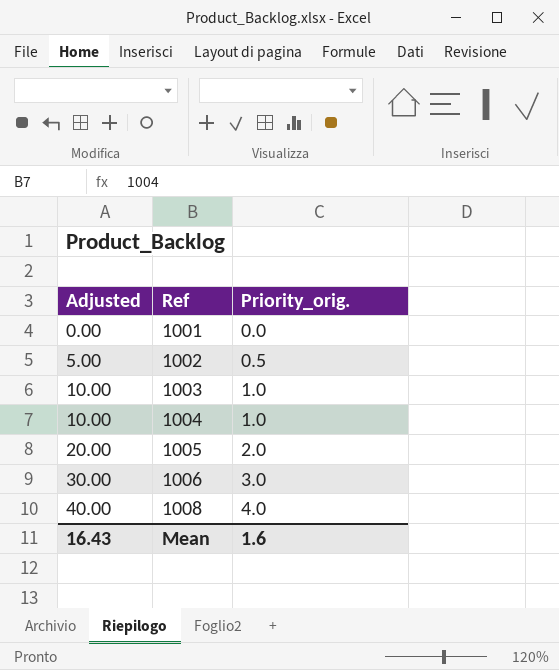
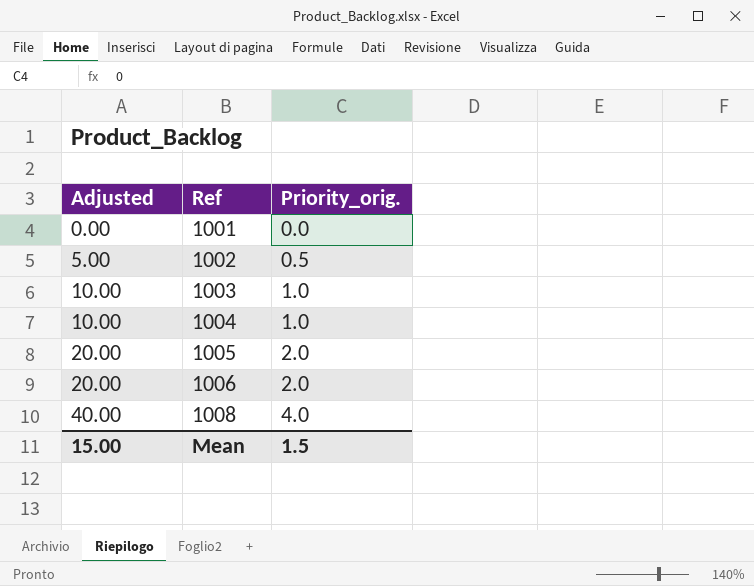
1006 | Adjusted: 30.00 -> 20.00
1006 | Priority_orig.: 3.0 -> 2.0
Mean | Adjusted: 16.43 -> 15.00
Mean | Priority_orig.: 1.6 -> 1.5

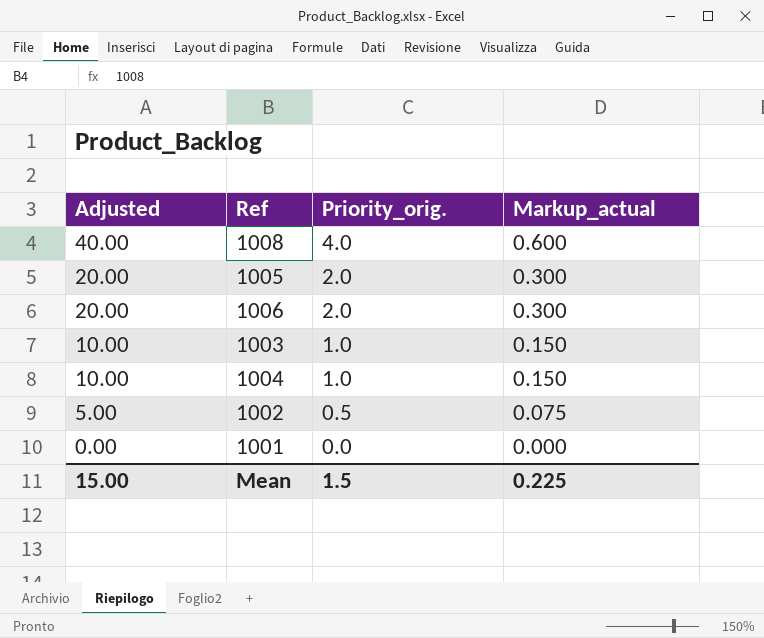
row order: Adjusted ascending -> Adjusted descending
column Markup_actual | formula: none -> [Priority_orig.] * 0.15

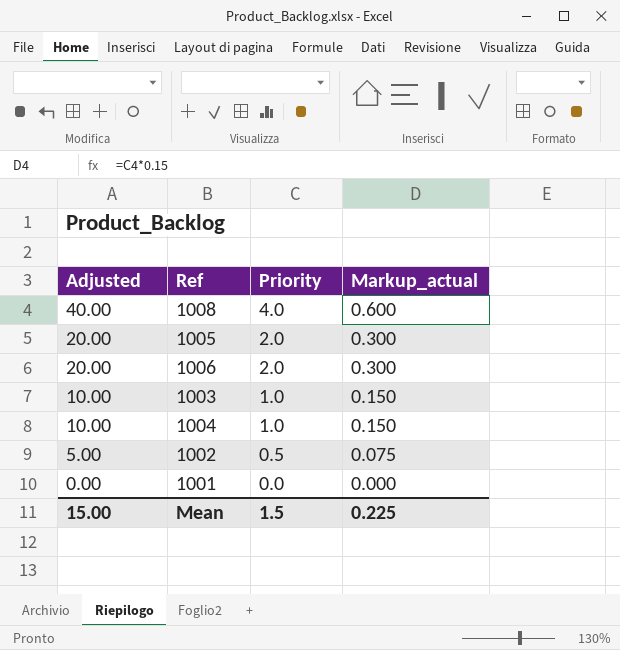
column name: Priority_orig. -> Priority

